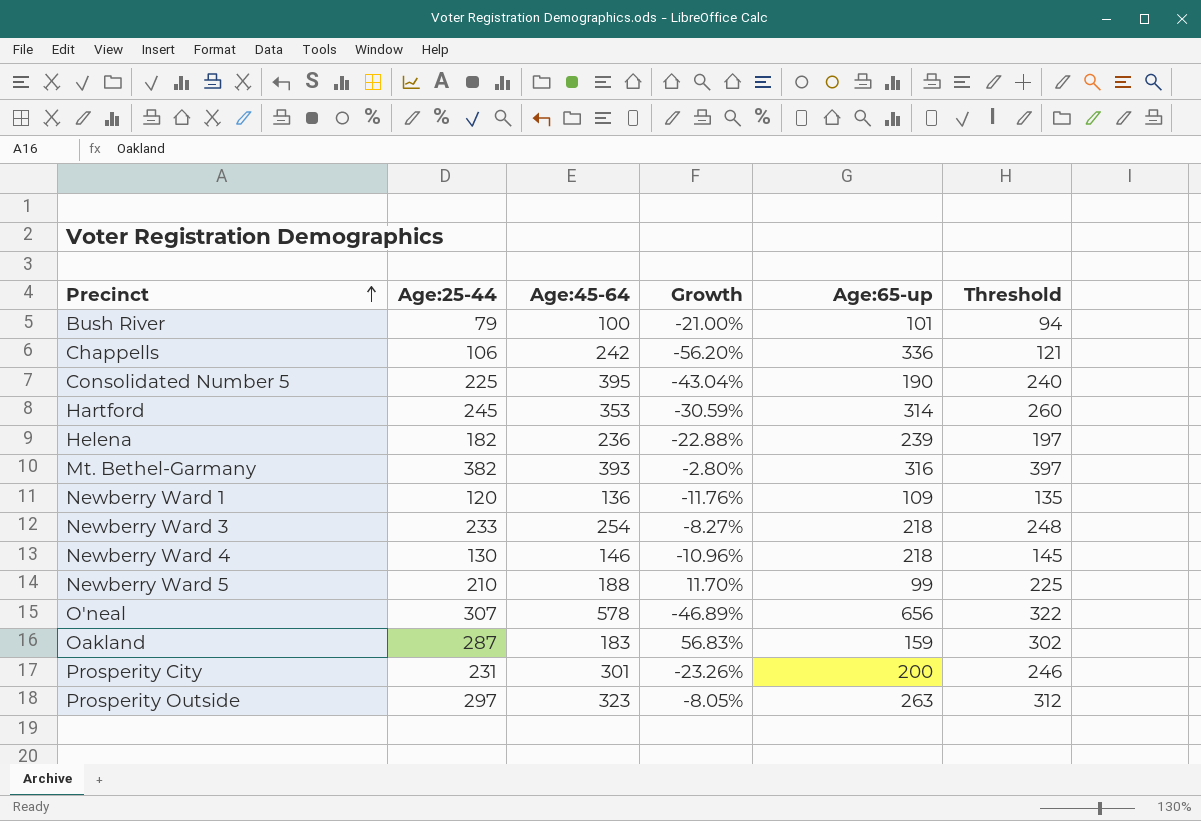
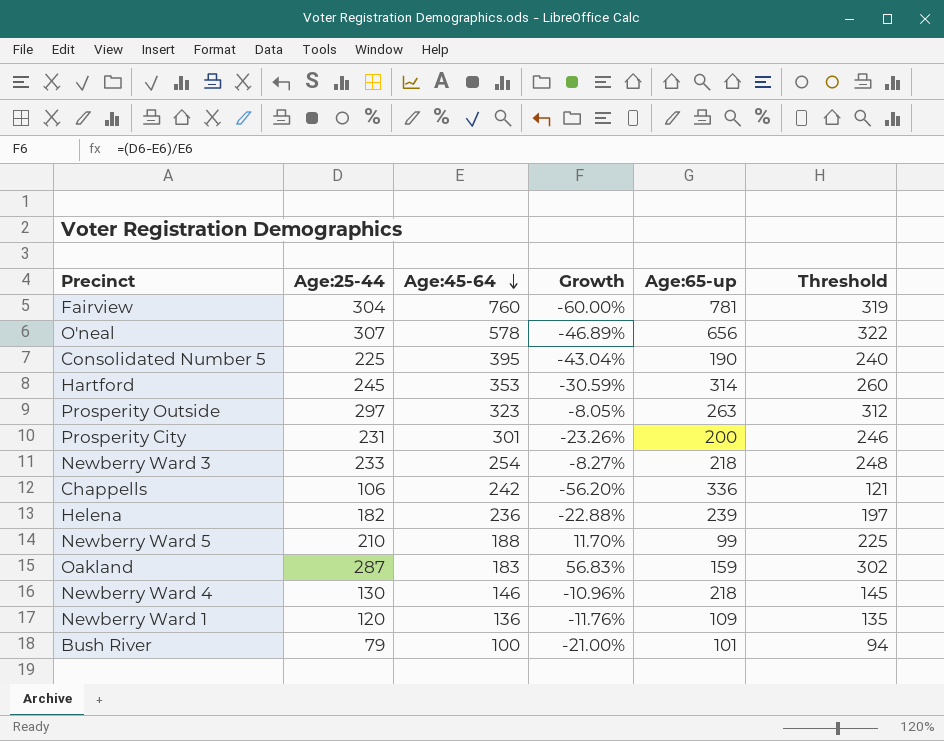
row order: Precinct ascending -> Age:45-64 descending
row Mt. Bethel-Garmany: 382 | 393 | -2.80% | 316 | 397 -> none
row Fairview: none -> 304 | 760 | -60.00% | 781 | 319

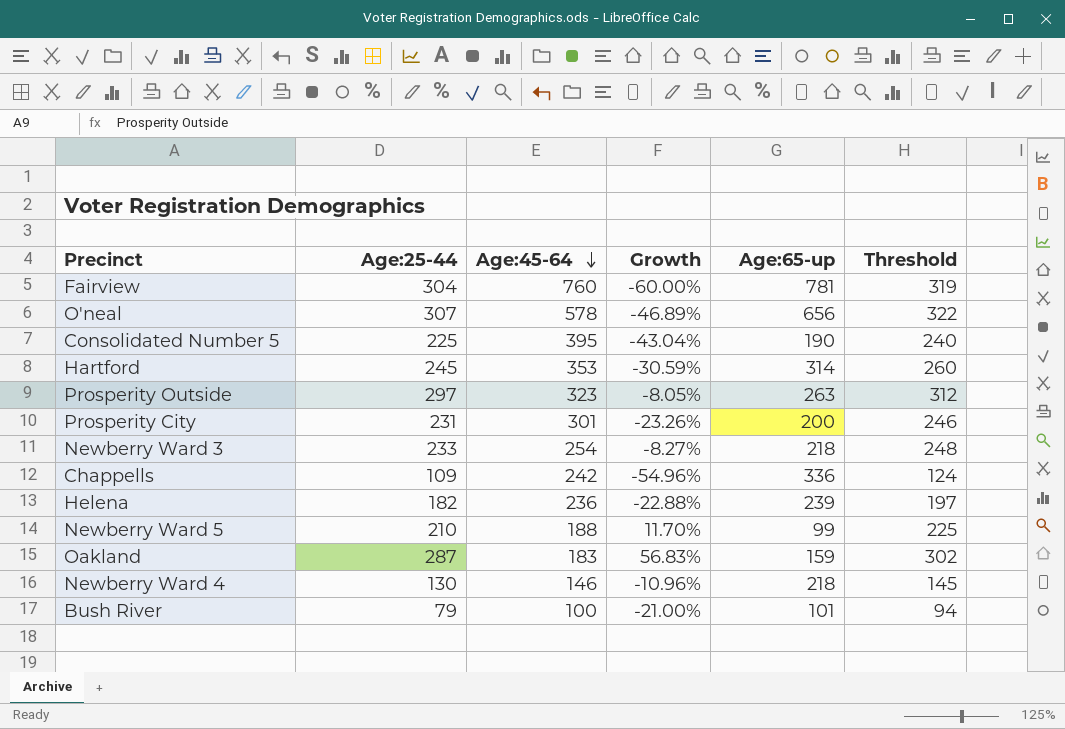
row Newberry Ward 1: 120 | 136 | -11.76% | 109 | 135 -> none
Chappells | Age:25-44: 106 -> 109
Chappells | Growth: -56.20% -> -54.96%
Chappells | Threshold: 121 -> 124

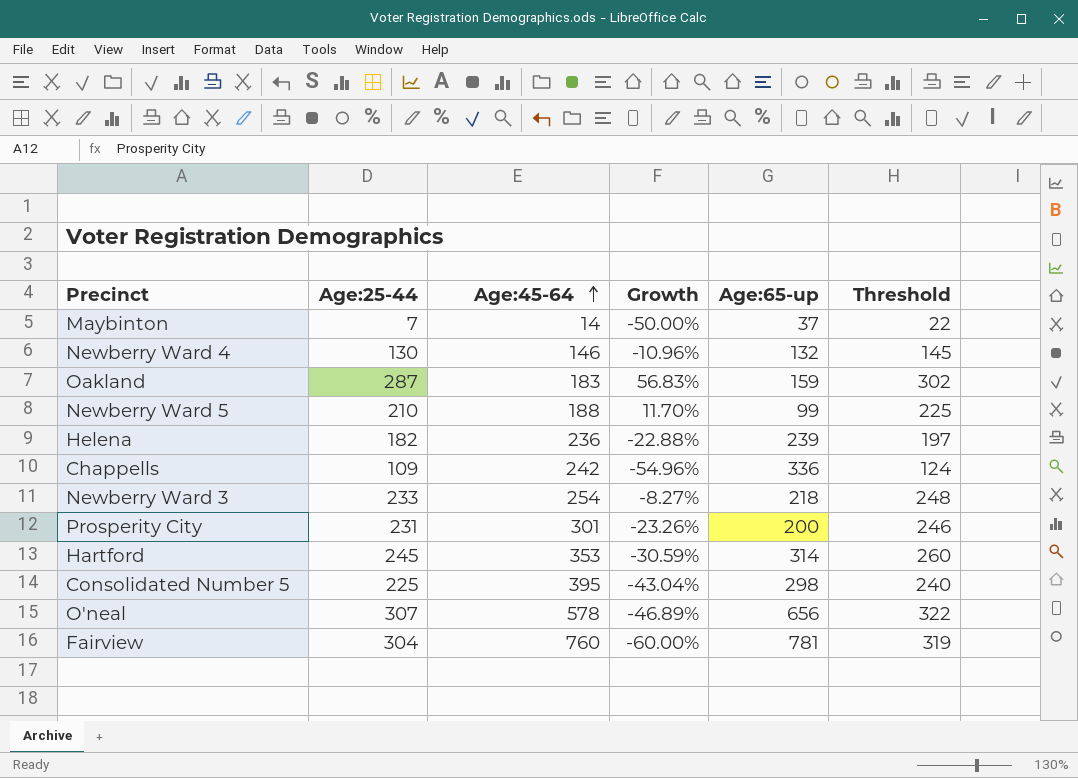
row order: Age:45-64 descending -> Age:45-64 ascending
row Prosperity Outside: 297 | 323 | -8.05% | 263 | 312 -> none
row Bush River: 79 | 100 | -21.00% | 101 | 94 -> none
row Maybinton: none -> 7 | 14 | -50.00% | 37 | 22
Newberry Ward 4 | Age:65-up: 218 -> 132
Consolidated Number 5 | Age:65-up: 190 -> 298

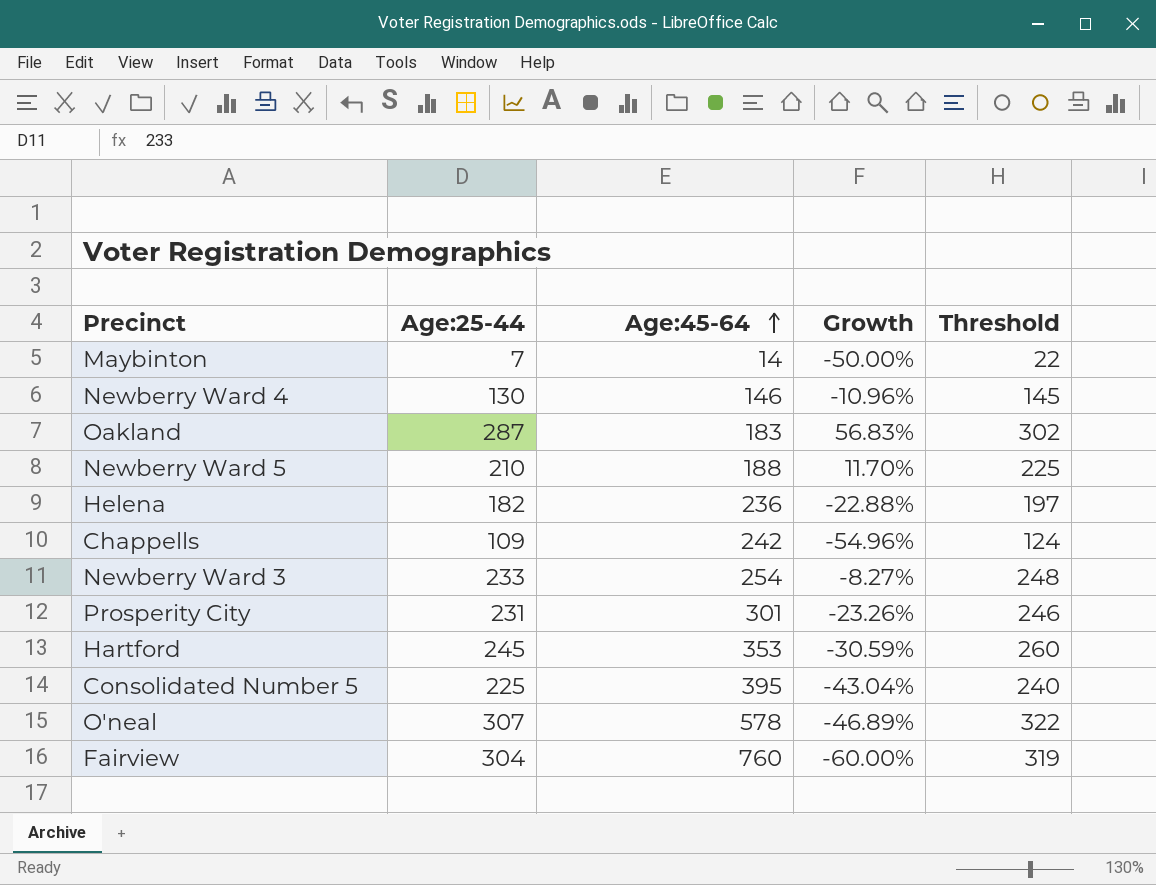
column Age:65-up | position: 5 -> none

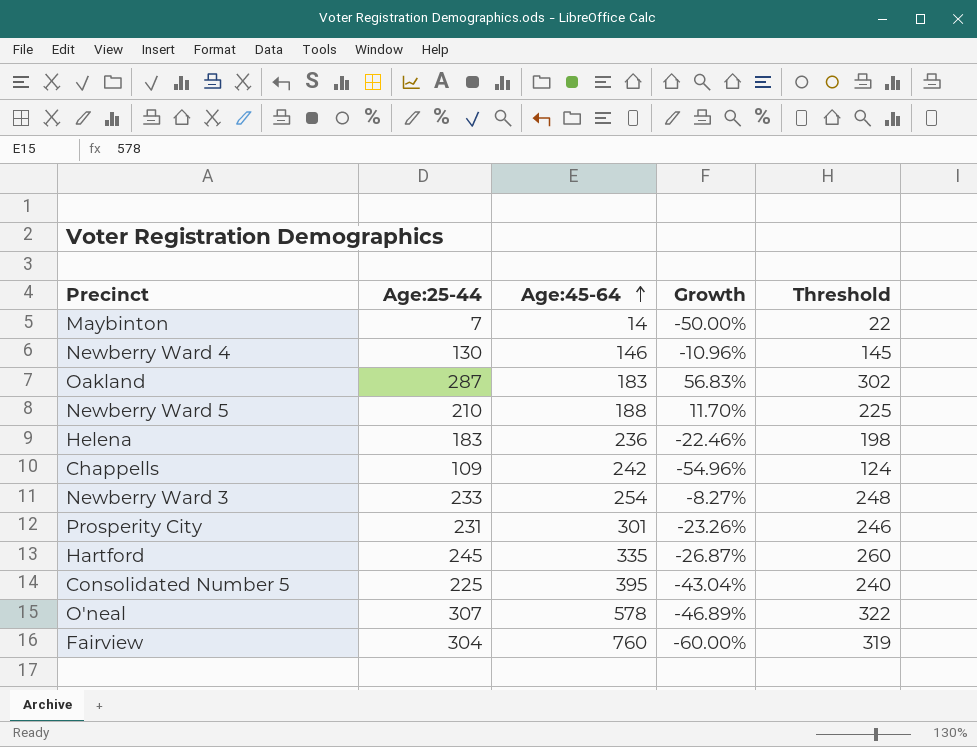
Helena | Age:25-44: 182 -> 183
Helena | Growth: -22.88% -> -22.46%
Helena | Threshold: 197 -> 198
Hartford | Age:45-64: 353 -> 335
Hartford | Growth: -30.59% -> -26.87%

